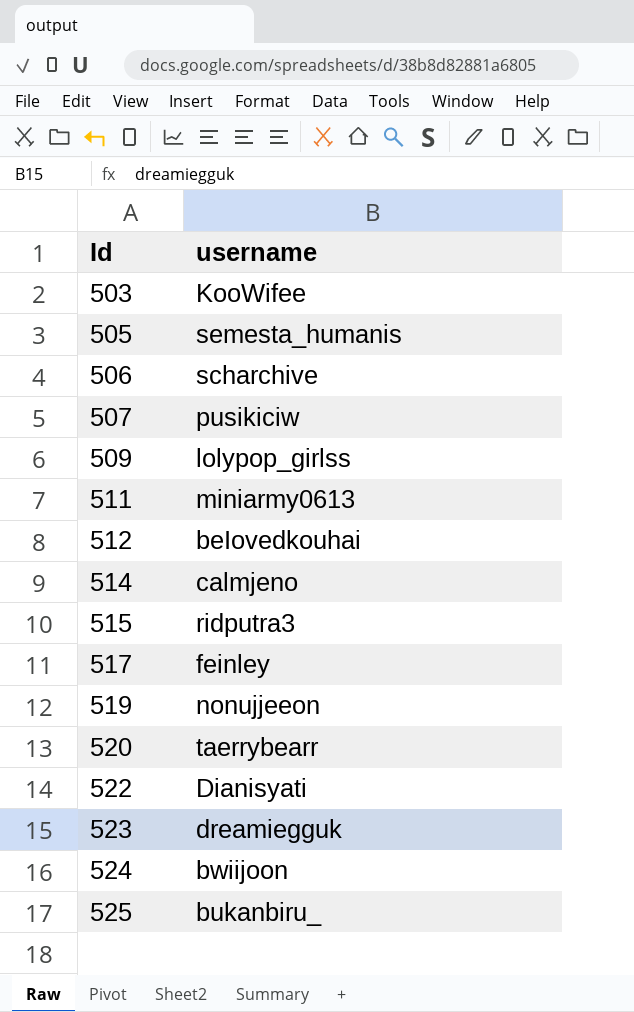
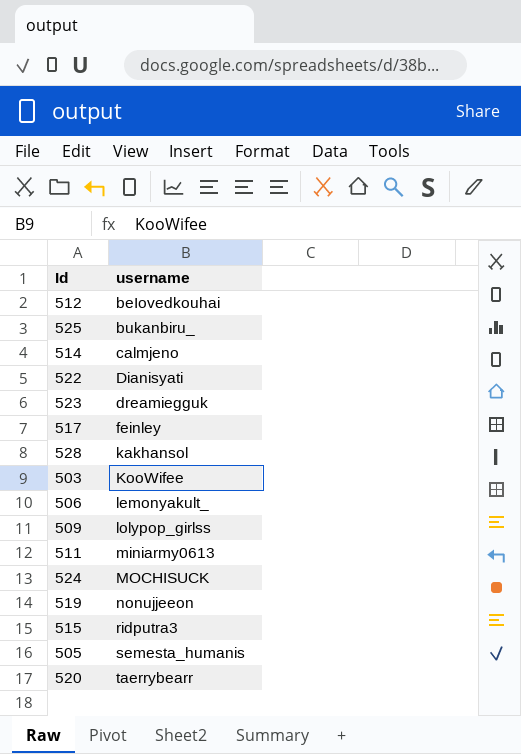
row order: Id ascending -> username ascending
row 507: pusikiciw -> none
row 528: none -> kakhansol
506 | username: scharchive -> lemonyakult_
524 | username: bwiijoon -> MOCHISUCK

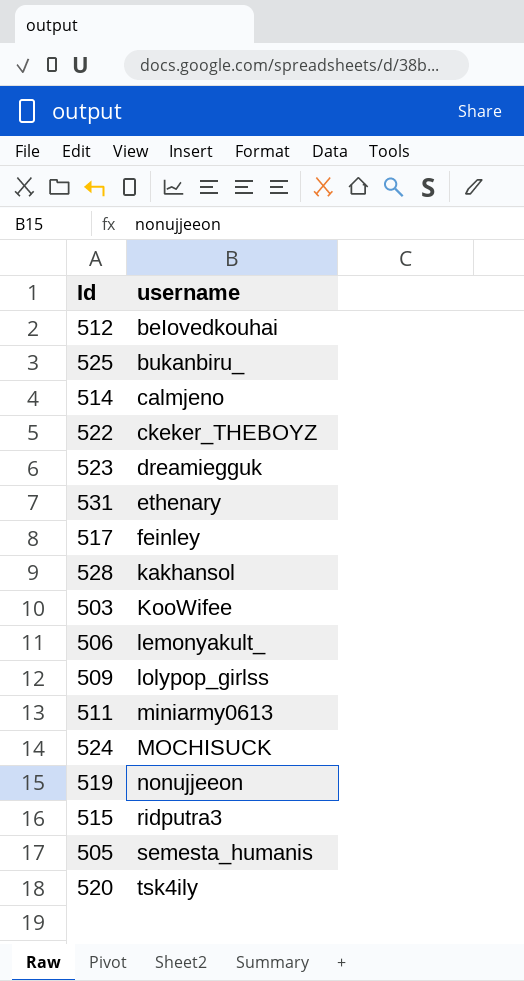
522 | username: Dianisyati -> ckeker_THEBOYZ
row 531: none -> ethenary
520 | username: taerrybearr -> tsk4ily

